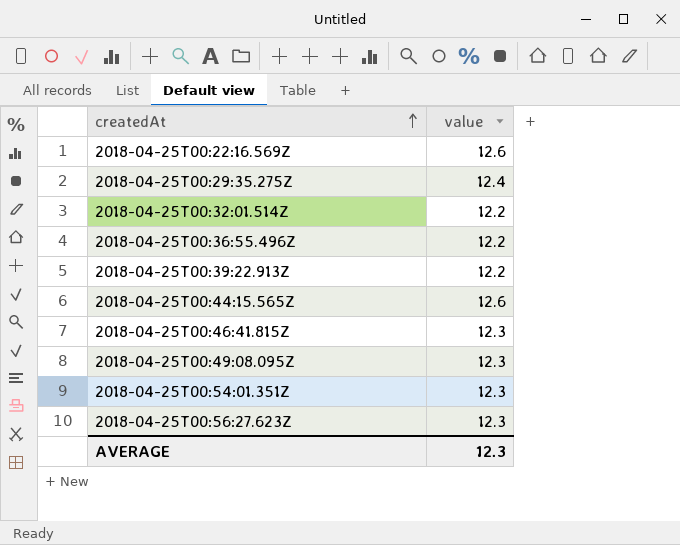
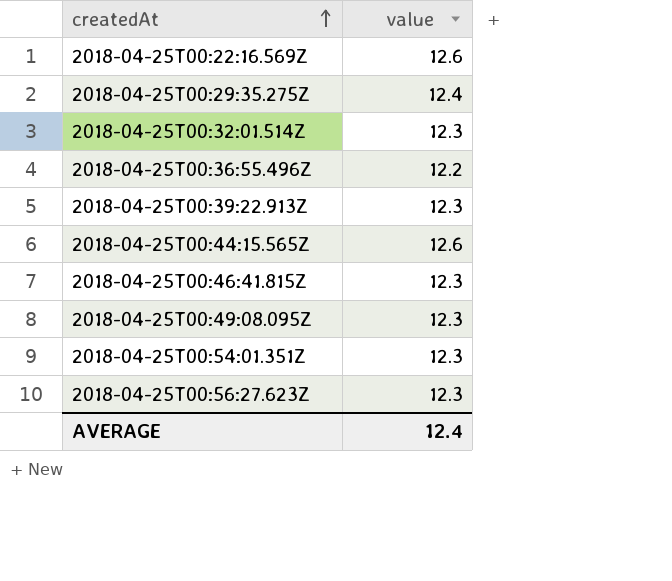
2018-04-25T00:32:01.514Z | value: 12.2 -> 12.3
2018-04-25T00:39:22.913Z | value: 12.2 -> 12.3
AVERAGE | value: 12.3 -> 12.4

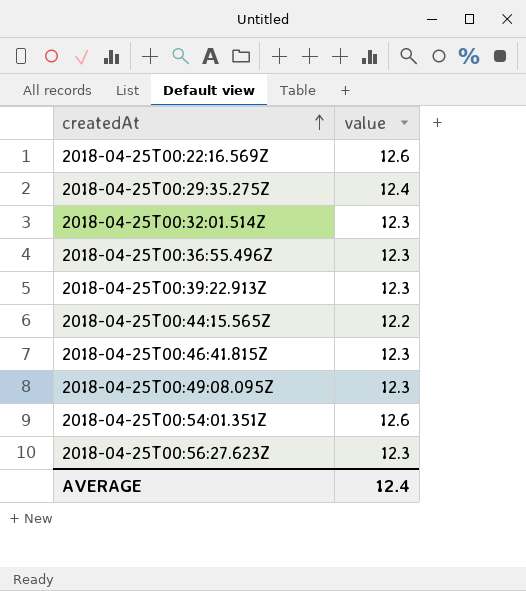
2018-04-25T00:36:55.496Z | value: 12.2 -> 12.3
2018-04-25T00:44:15.565Z | value: 12.6 -> 12.2
2018-04-25T00:54:01.351Z | value: 12.3 -> 12.6

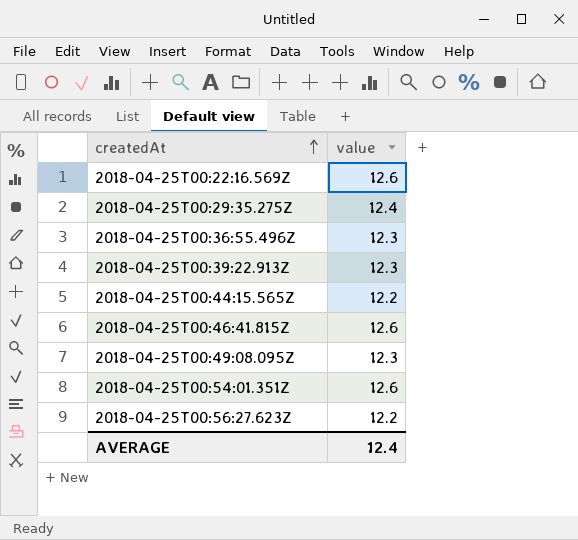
row 2018-04-25T00:32:01.514Z: 12.3 -> none
2018-04-25T00:46:41.815Z | value: 12.3 -> 12.6
2018-04-25T00:56:27.623Z | value: 12.3 -> 12.2

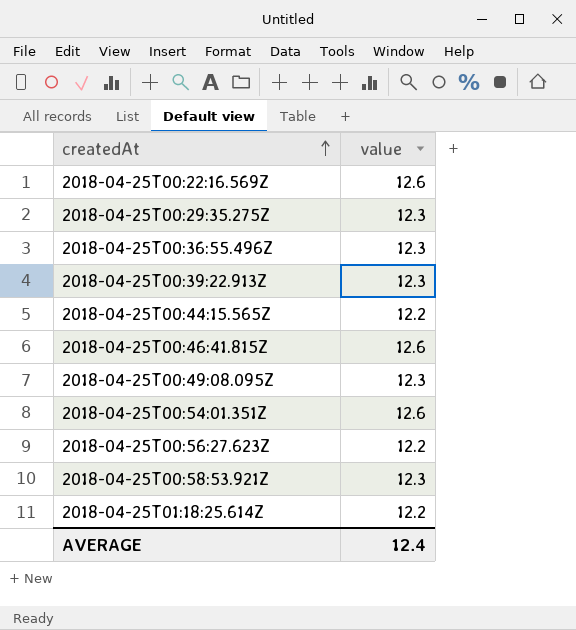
2018-04-25T00:29:35.275Z | value: 12.4 -> 12.3
row 2018-04-25T00:58:53.921Z: none -> 12.3
row 2018-04-25T01:18:25.614Z: none -> 12.2

